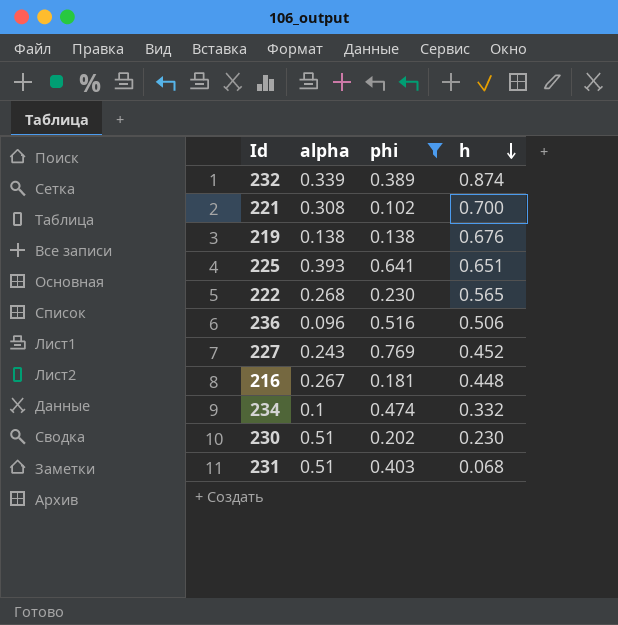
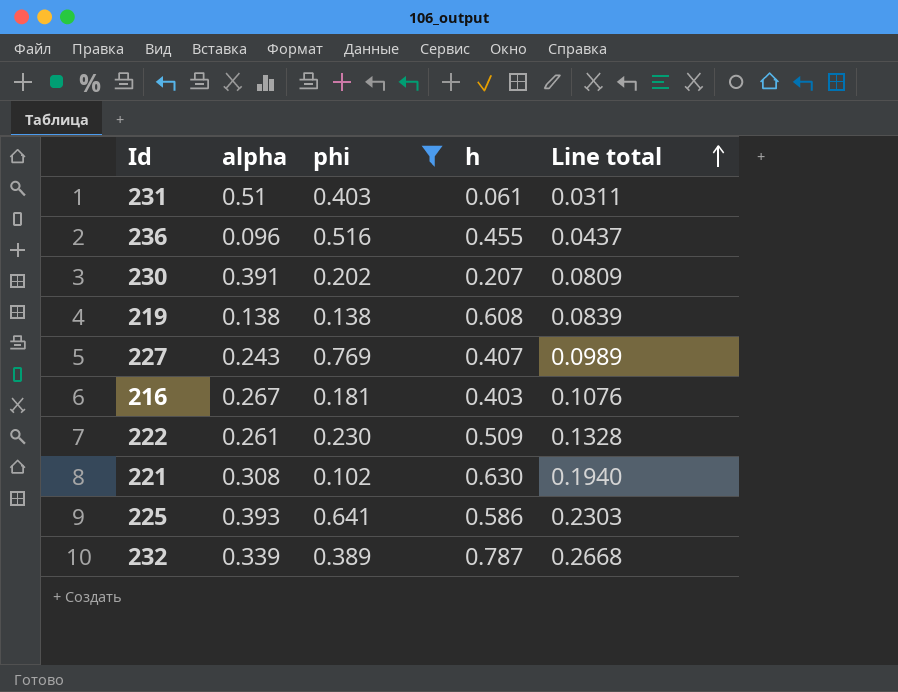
row order: h descending -> Line total ascending
column Line total | formula: none -> [alpha] * [h]
row 234: 0.1 | 0.474 | 0.332 -> none
231 | h: 0.068 -> 0.061
236 | h: 0.506 -> 0.455
230 | alpha: 0.51 -> 0.391
230 | h: 0.230 -> 0.207
219 | h: 0.676 -> 0.608
227 | h: 0.452 -> 0.407
216 | h: 0.448 -> 0.403
222 | alpha: 0.268 -> 0.261
222 | h: 0.565 -> 0.509
221 | h: 0.700 -> 0.630
225 | h: 0.651 -> 0.586
232 | h: 0.874 -> 0.787

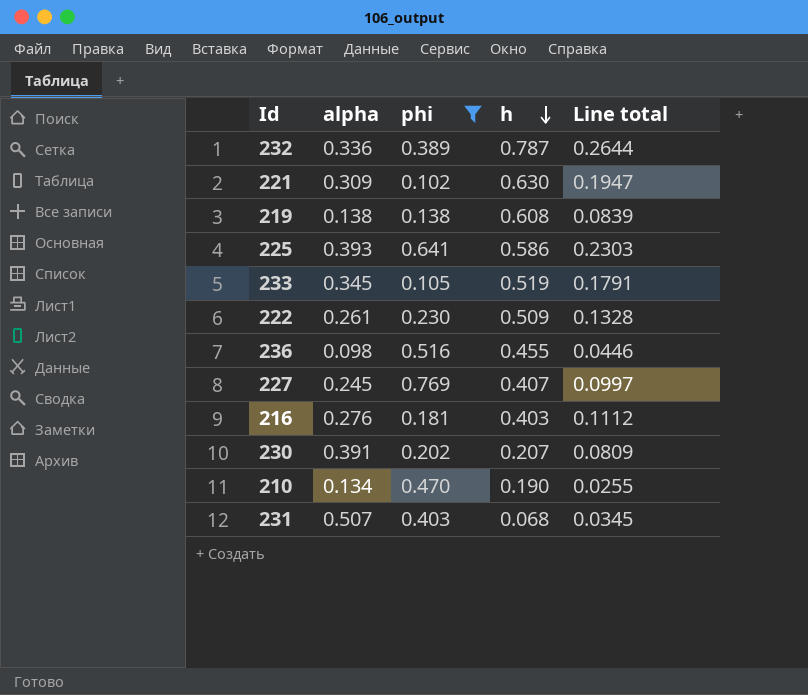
row order: Line total ascending -> h descending
232 | alpha: 0.339 -> 0.336
232 | Line total: 0.2668 -> 0.2644
221 | alpha: 0.308 -> 0.309
221 | Line total: 0.1940 -> 0.1947
row 233: none -> 0.345 | 0.105 | 0.519 | 0.1791
236 | alpha: 0.096 -> 0.098
236 | Line total: 0.0437 -> 0.0446
227 | alpha: 0.243 -> 0.245
227 | Line total: 0.0989 -> 0.0997
216 | alpha: 0.267 -> 0.276
216 | Line total: 0.1076 -> 0.1112
row 210: none -> 0.134 | 0.470 | 0.190 | 0.0255
231 | alpha: 0.51 -> 0.507
231 | h: 0.061 -> 0.068
231 | Line total: 0.0311 -> 0.0345

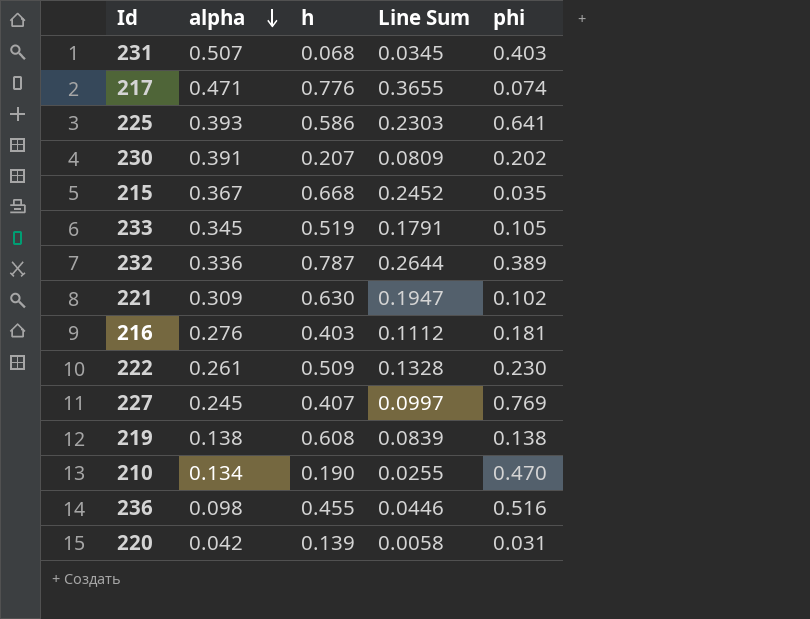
filter: phi >= 0.102 -> none
row order: h descending -> alpha descending
column name: Line total -> Line Sum
column phi | position: 3 -> 5

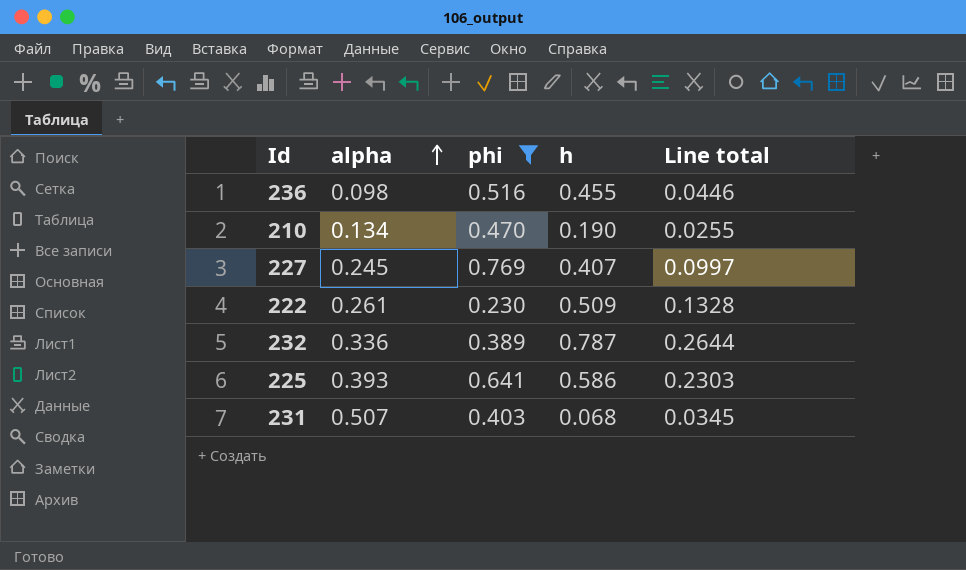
filter: none -> phi >= 0.230
row order: alpha descending -> alpha ascending
column phi | position: 5 -> 3
column name: Line Sum -> Line total

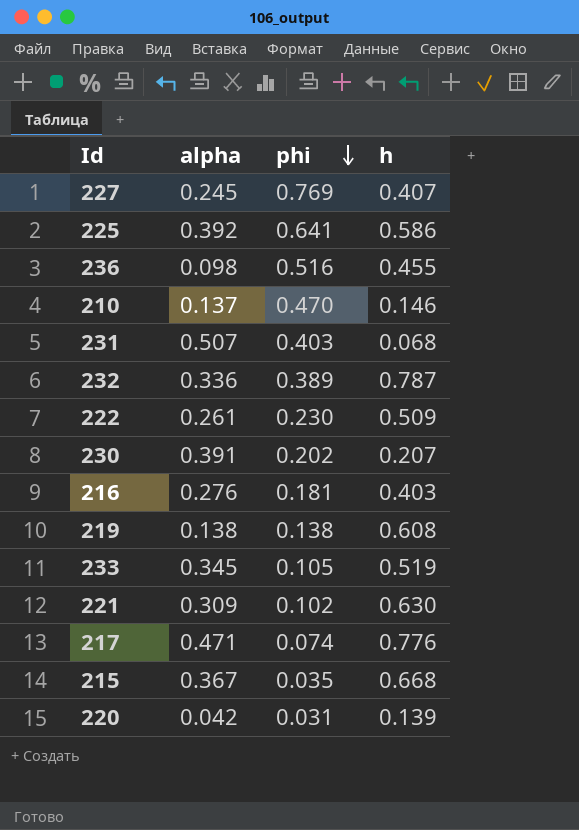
filter: phi >= 0.230 -> none
row order: alpha ascending -> phi descending
column Line total | formula: [alpha] * [h] -> none
225 | alpha: 0.393 -> 0.392
210 | alpha: 0.134 -> 0.137
210 | h: 0.190 -> 0.146

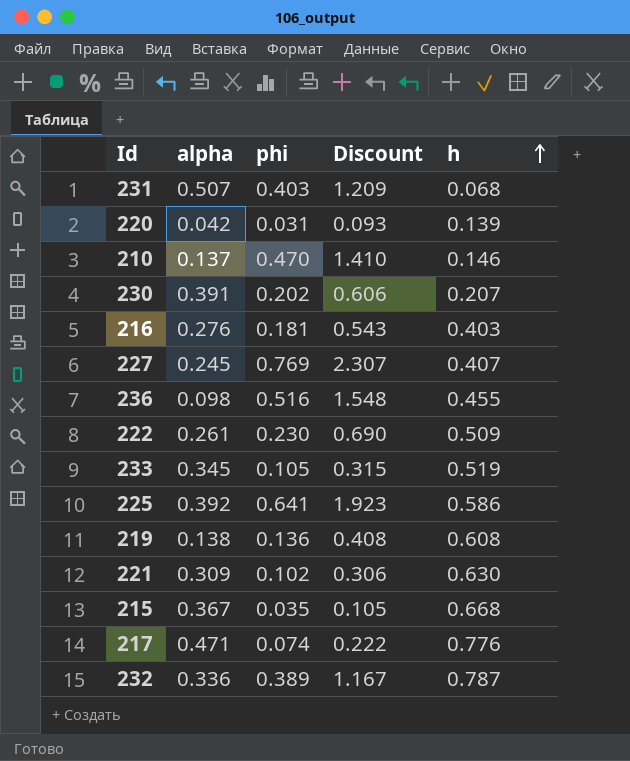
row order: phi descending -> h ascending
column Discount | formula: none -> [phi] * 3
219 | phi: 0.138 -> 0.136

